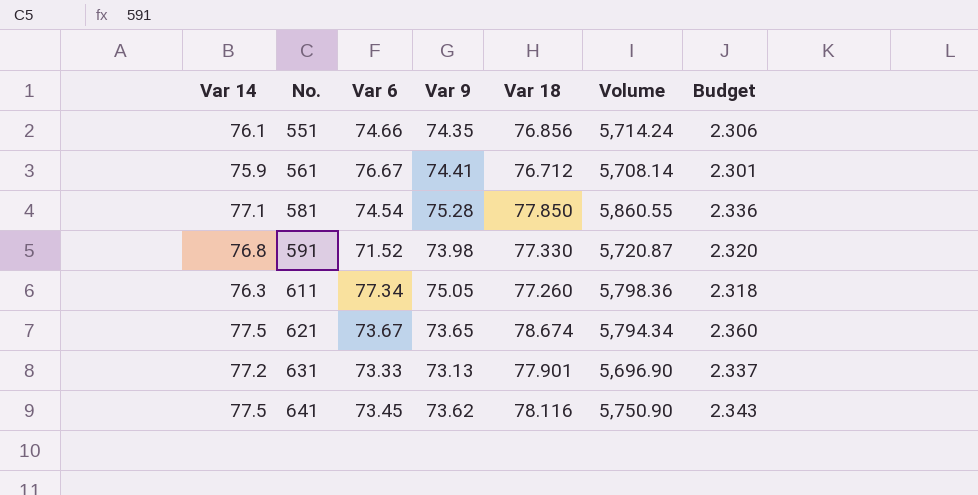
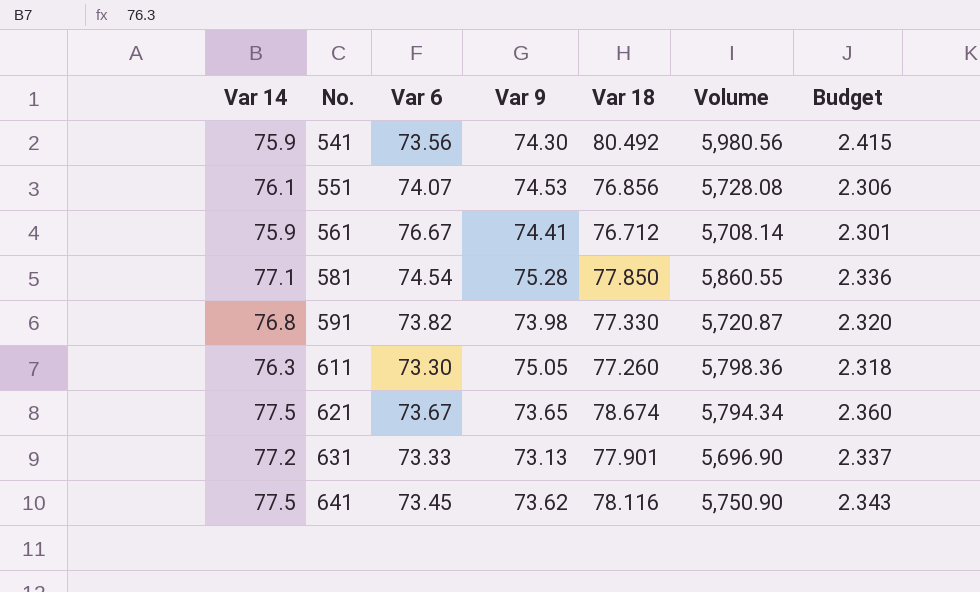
row 541: none -> 75.9 | 73.56 | 74.30 | 80.492 | 5,980.56 | 2.415
551 | Var 6: 74.66 -> 74.07
551 | Var 9: 74.35 -> 74.53
551 | Volume: 5,714.24 -> 5,728.08
591 | Var 6: 71.52 -> 73.82
611 | Var 6: 77.34 -> 73.30

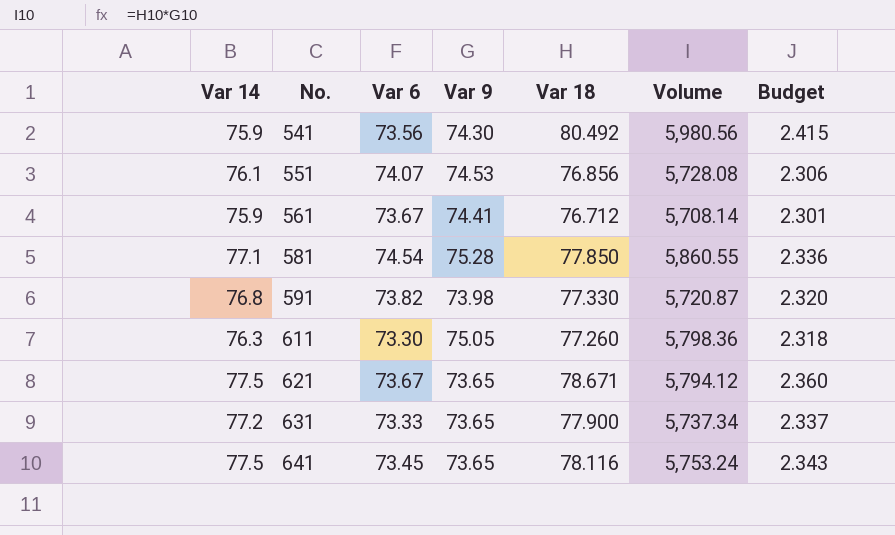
561 | Var 6: 76.67 -> 73.67
621 | Var 18: 78.674 -> 78.671
621 | Volume: 5,794.34 -> 5,794.12
631 | Var 9: 73.13 -> 73.65
631 | Var 18: 77.901 -> 77.900
631 | Volume: 5,696.90 -> 5,737.34
641 | Var 9: 73.62 -> 73.65
641 | Volume: 5,750.90 -> 5,753.24

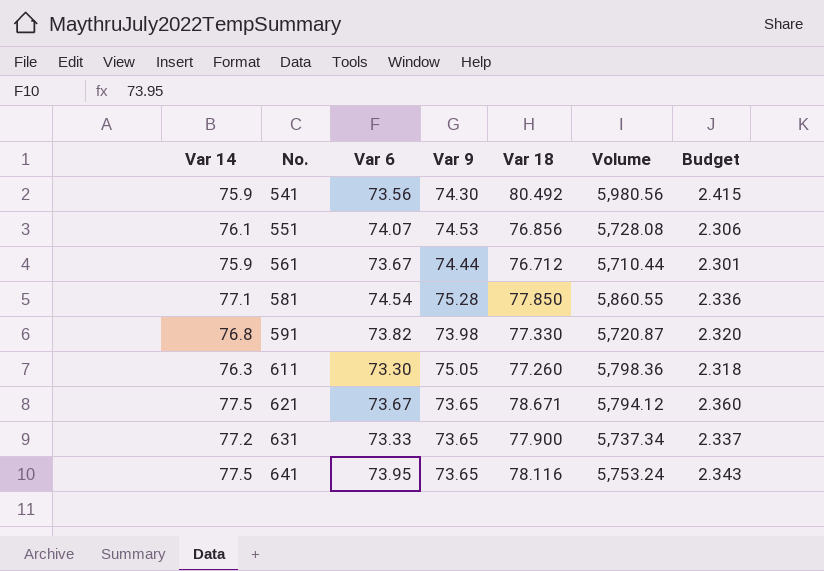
561 | Var 9: 74.41 -> 74.44
561 | Volume: 5,708.14 -> 5,710.44
641 | Var 6: 73.45 -> 73.95

